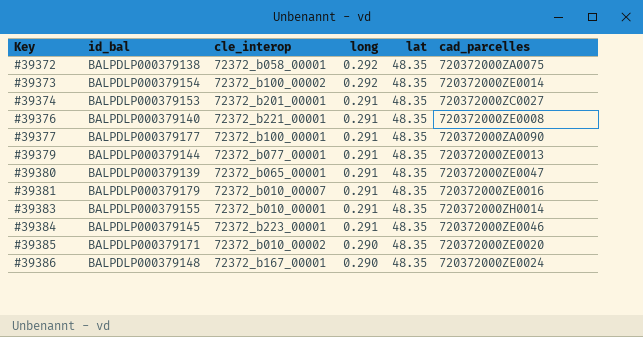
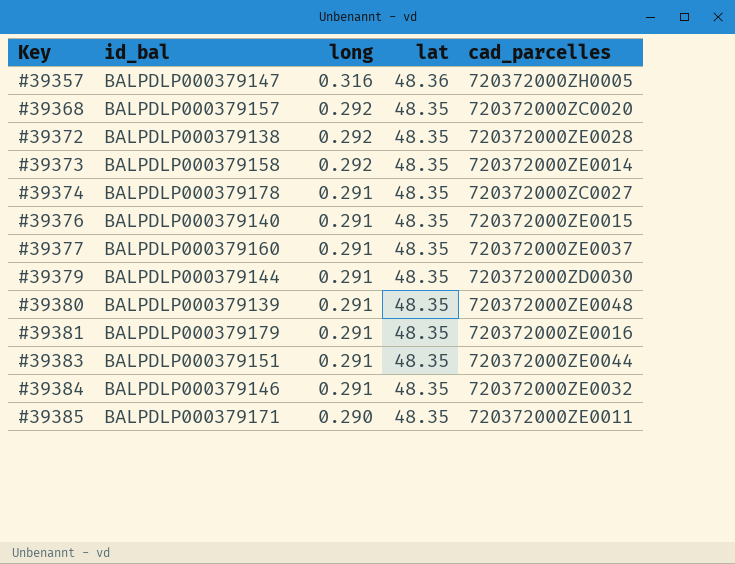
column cle_interop | position: 3 -> none
row #39386: BALPDLP000379148 | 72372_b167_00001 | 0.290 | 48.35 | 720372000ZE0024 -> none
row #39357: none -> BALPDLP000379147 | 0.316 | 48.36 | 720372000ZH0005
row #39368: none -> BALPDLP000379157 | 0.292 | 48.35 | 720372000ZC0020
#39372 | cad_parcelles: 720372000ZA0075 -> 720372000ZE0028
#39373 | id_bal: BALPDLP000379154 -> BALPDLP000379158
#39374 | id_bal: BALPDLP000379153 -> BALPDLP000379178
#39376 | cad_parcelles: 720372000ZE0008 -> 720372000ZE0015
#39377 | id_bal: BALPDLP000379177 -> BALPDLP000379160
#39377 | cad_parcelles: 720372000ZA0090 -> 720372000ZE0037
#39379 | cad_parcelles: 720372000ZE0013 -> 720372000ZD0030
#39380 | cad_parcelles: 720372000ZE0047 -> 720372000ZE0048
#39383 | id_bal: BALPDLP000379155 -> BALPDLP000379151
#39383 | cad_parcelles: 720372000ZH0014 -> 720372000ZE0044
#39384 | id_bal: BALPDLP000379145 -> BALPDLP000379146
#39384 | cad_parcelles: 720372000ZE0046 -> 720372000ZE0032
#39385 | cad_parcelles: 720372000ZE0020 -> 720372000ZE0011

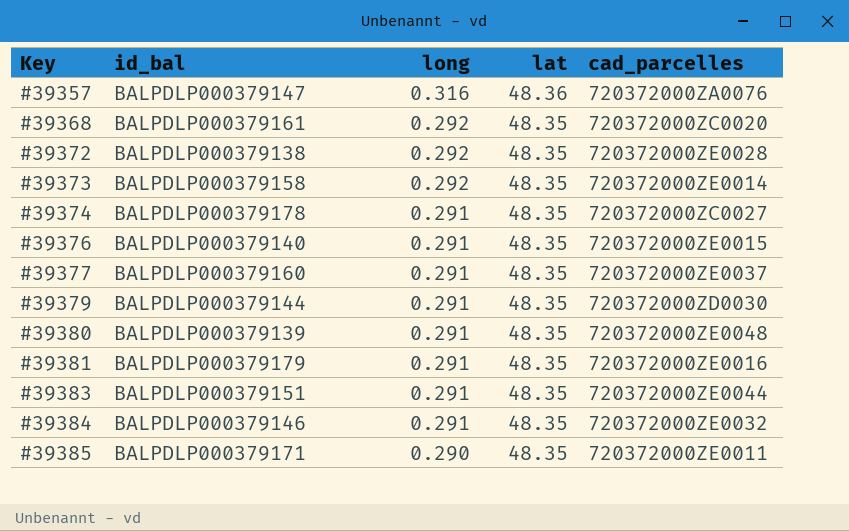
#39357 | cad_parcelles: 720372000ZH0005 -> 720372000ZA0076
#39368 | id_bal: BALPDLP000379157 -> BALPDLP000379161

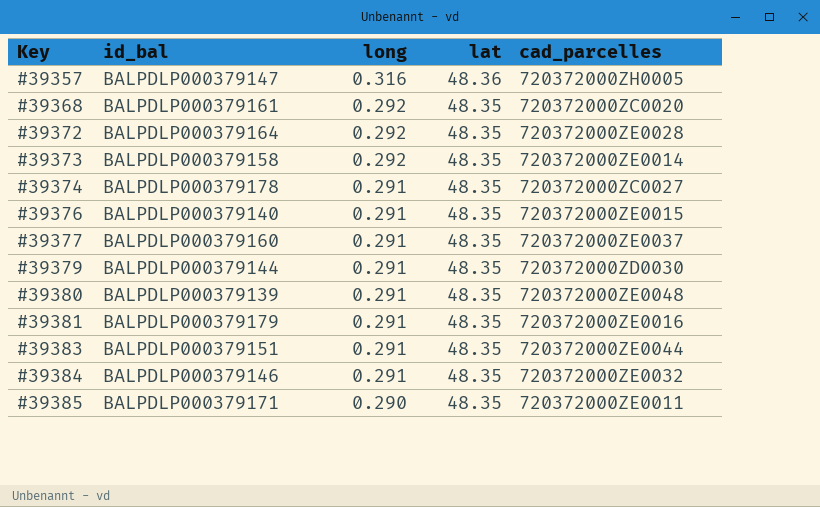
#39357 | cad_parcelles: 720372000ZA0076 -> 720372000ZH0005
#39372 | id_bal: BALPDLP000379138 -> BALPDLP000379164

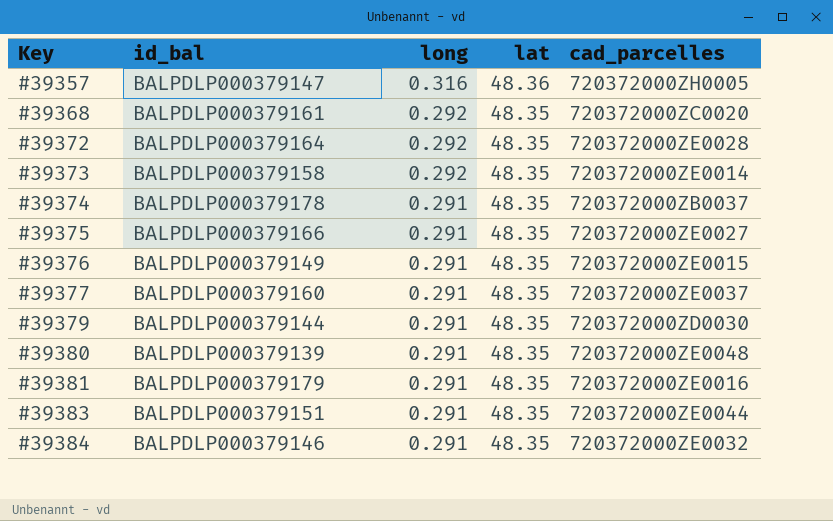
row #39385: BALPDLP000379171 | 0.290 | 48.35 | 720372000ZE0011 -> none
#39374 | cad_parcelles: 720372000ZC0027 -> 720372000ZB0037
row #39375: none -> BALPDLP000379166 | 0.291 | 48.35 | 720372000ZE0027
#39376 | id_bal: BALPDLP000379140 -> BALPDLP000379149

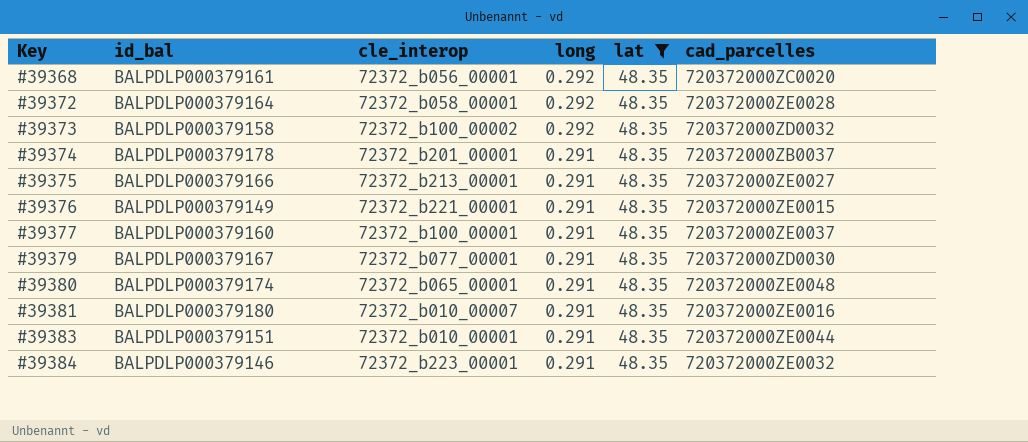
filter: none -> lat = 48.35
column cle_interop | position: none -> 3
#39373 | cad_parcelles: 720372000ZE0014 -> 720372000ZD0032
#39379 | id_bal: BALPDLP000379144 -> BALPDLP000379167
#39380 | id_bal: BALPDLP000379139 -> BALPDLP000379174
#39381 | id_bal: BALPDLP000379179 -> BALPDLP000379180

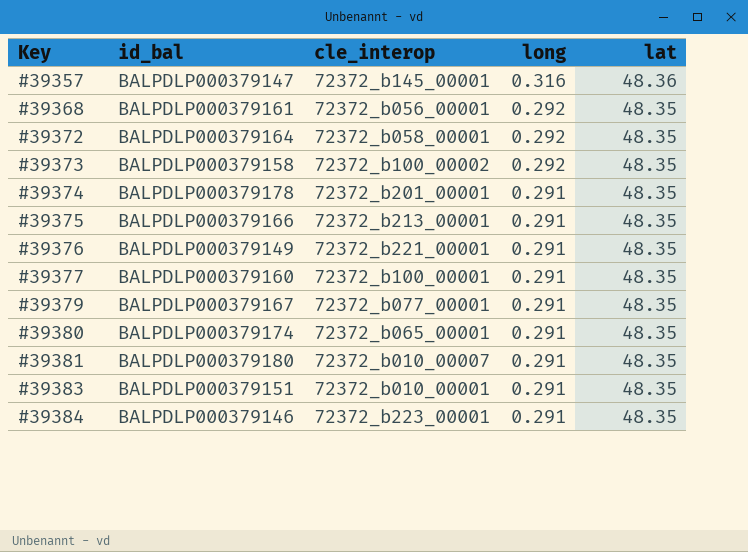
filter: lat = 48.35 -> none
column cad_parcelles | position: 6 -> none

